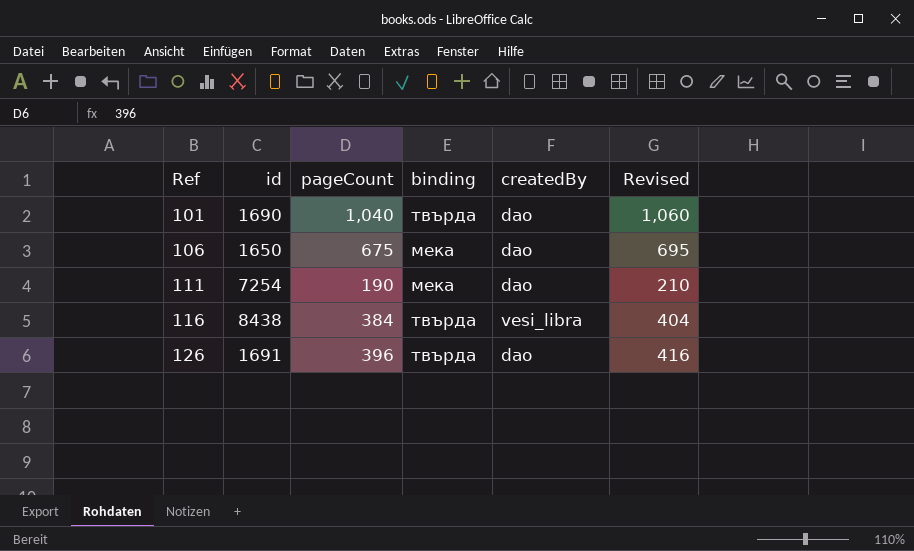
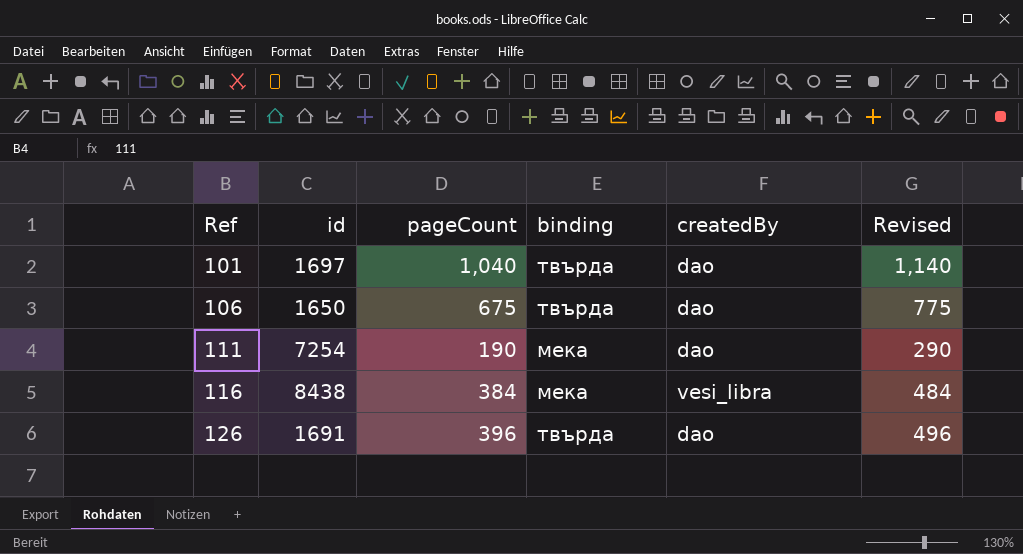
column Revised | formula: [pageCount] + 20 -> [pageCount] + 100
101 | id: 1690 -> 1697
106 | binding: мека -> твърда
116 | binding: твърда -> мека

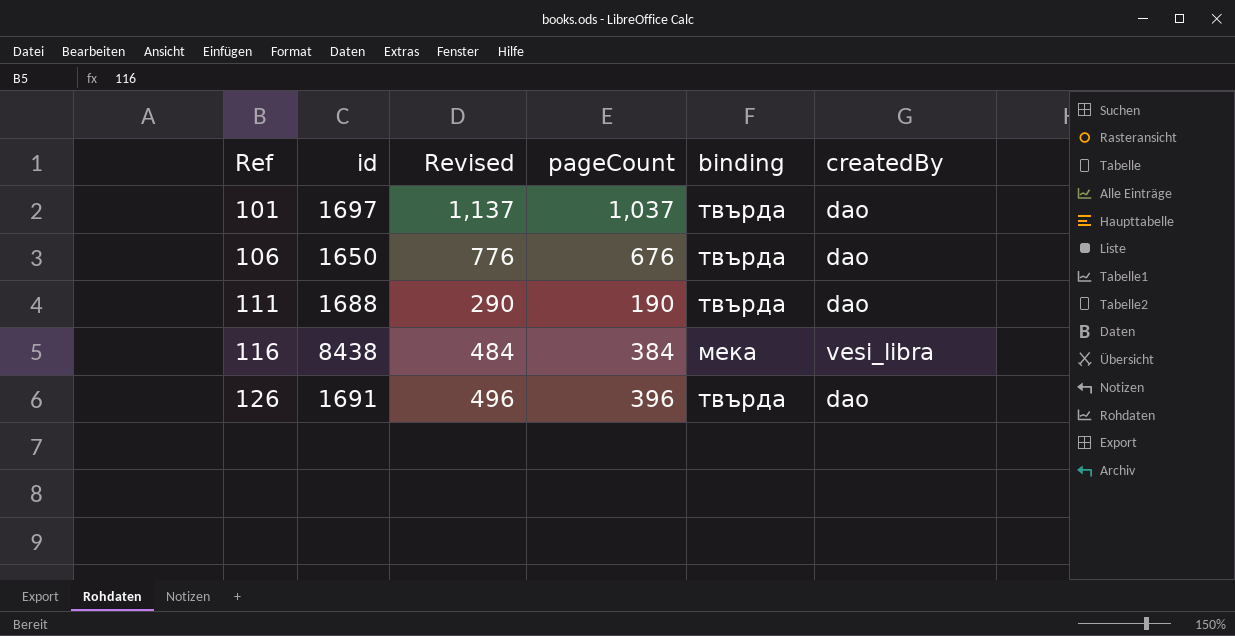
column Revised | position: 6 -> 3
101 | Revised: 1,140 -> 1,137
101 | pageCount: 1,040 -> 1,037
106 | Revised: 775 -> 776
106 | pageCount: 675 -> 676
111 | id: 7254 -> 1688
111 | binding: мека -> твърда

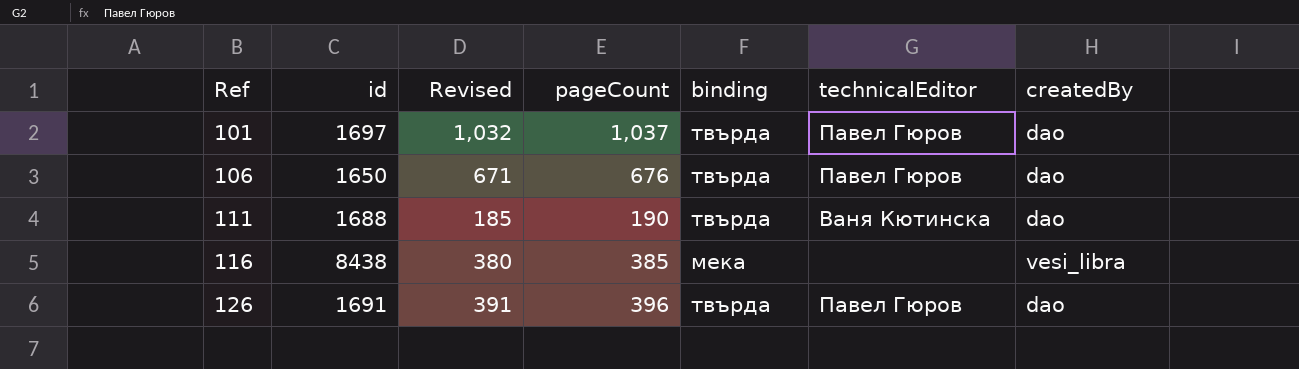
column Revised | formula: [pageCount] + 100 -> [pageCount] - 5
column technicalEditor | position: none -> 6
116 | pageCount: 384 -> 385

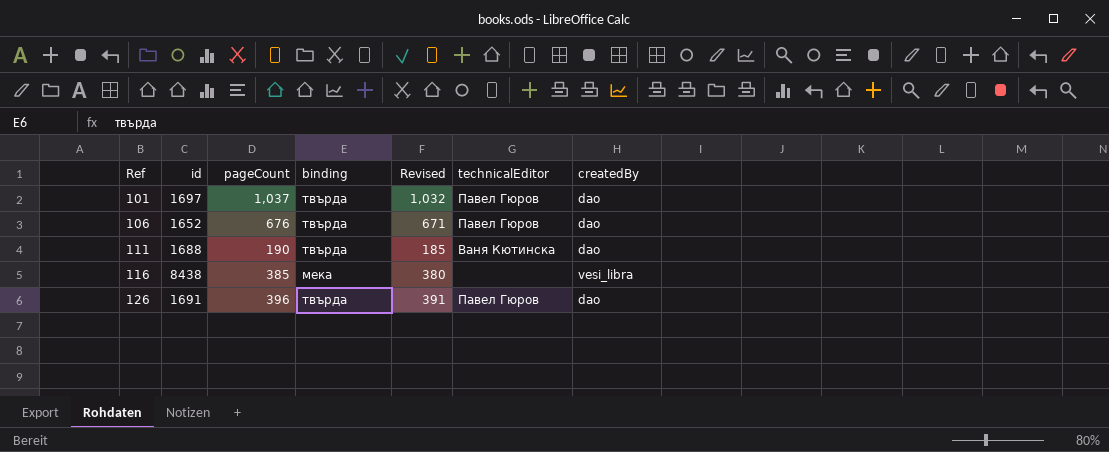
column Revised | position: 3 -> 5
106 | id: 1650 -> 1652

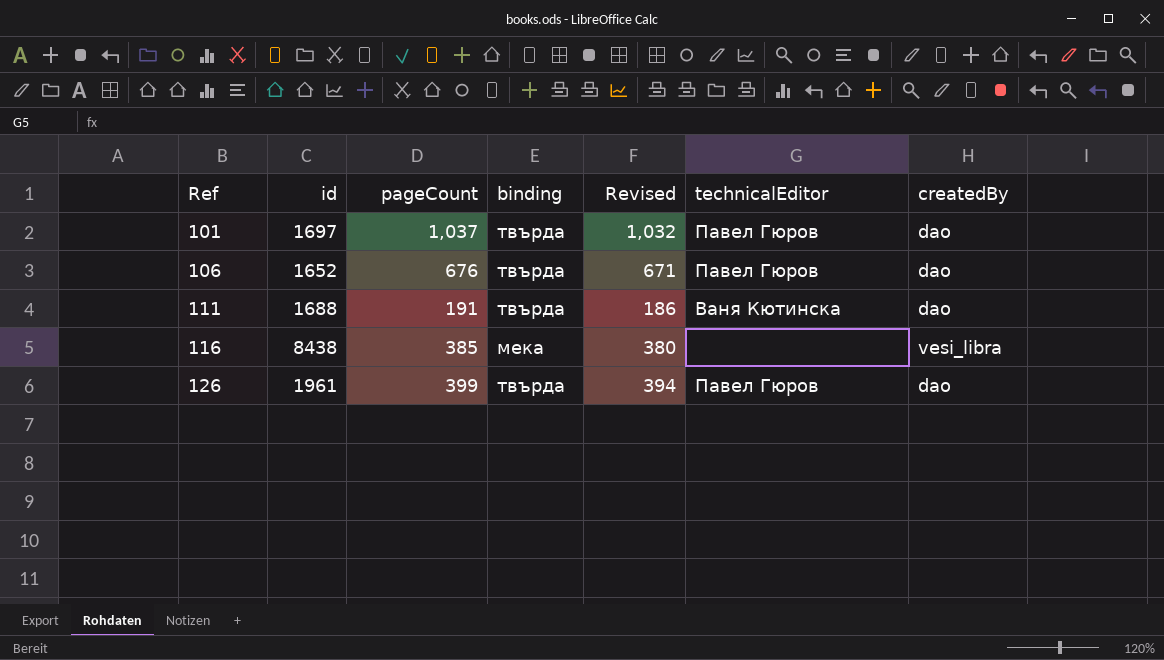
111 | pageCount: 190 -> 191
111 | Revised: 185 -> 186
126 | id: 1691 -> 1961
126 | pageCount: 396 -> 399
126 | Revised: 391 -> 394

